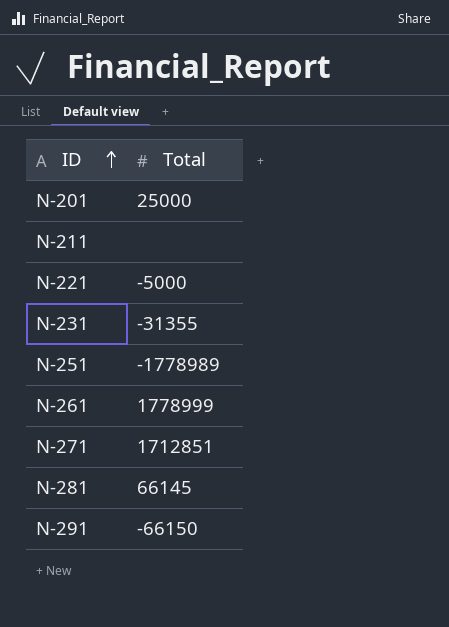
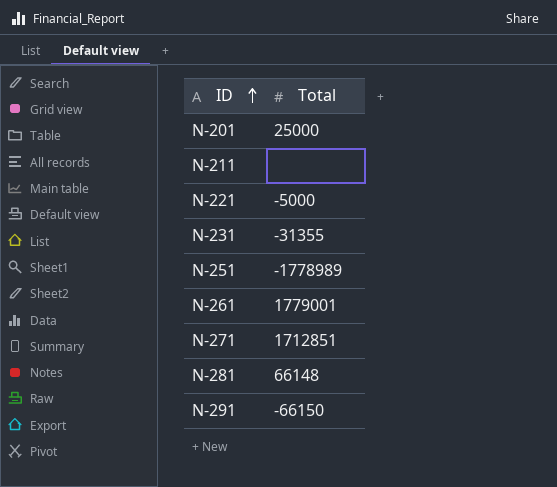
N-261 | Total: 1778999 -> 1779001
N-281 | Total: 66145 -> 66148

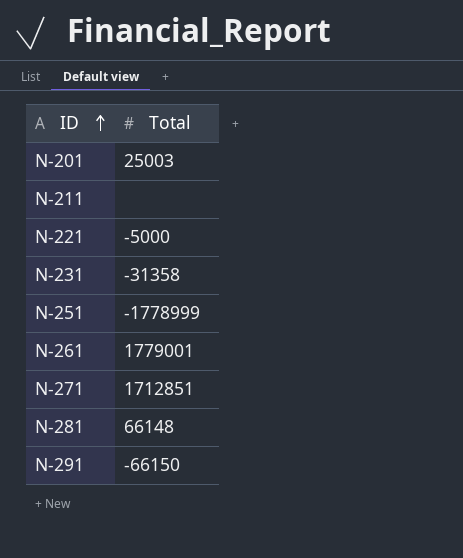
N-201 | Total: 25000 -> 25003
N-231 | Total: -31355 -> -31358
N-251 | Total: -1778989 -> -1778999

